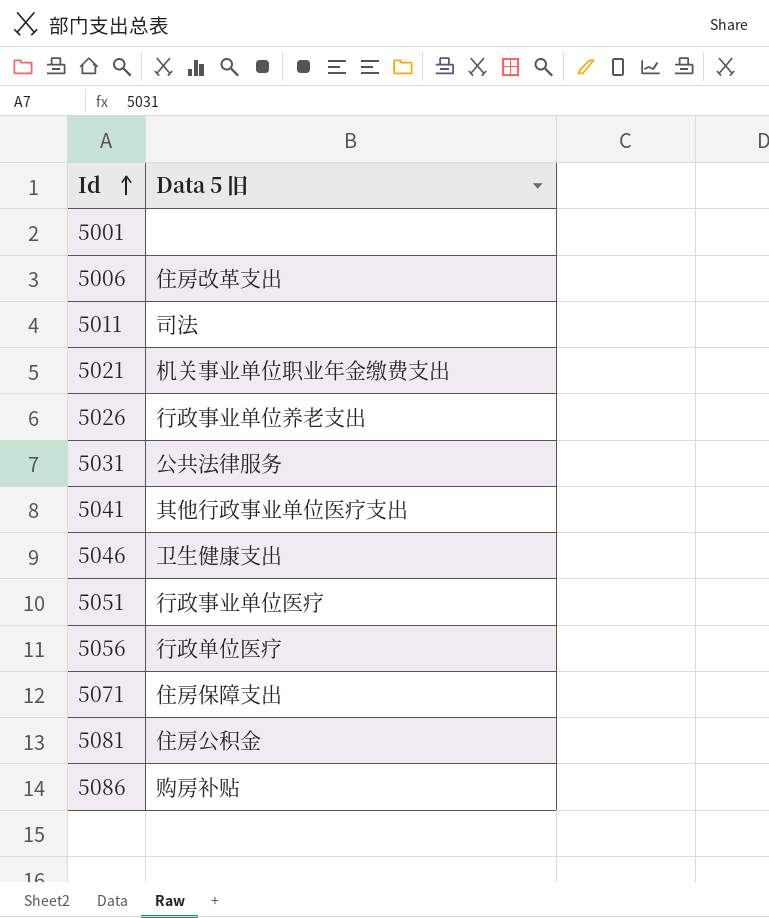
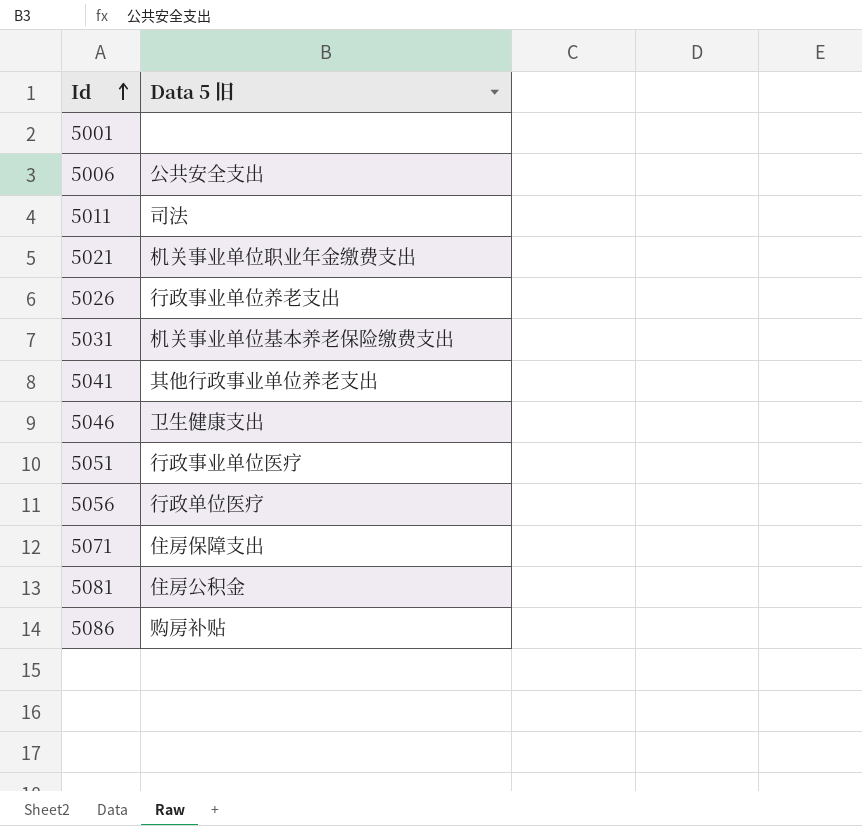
5006 | Data 5 旧: 住房改革支出 -> 公共安全支出
5031 | Data 5 旧: 公共法律服务 -> 机关事业单位基本养老保险缴费支出
5041 | Data 5 旧: 其他行政事业单位医疗支出 -> 其他行政事业单位养老支出

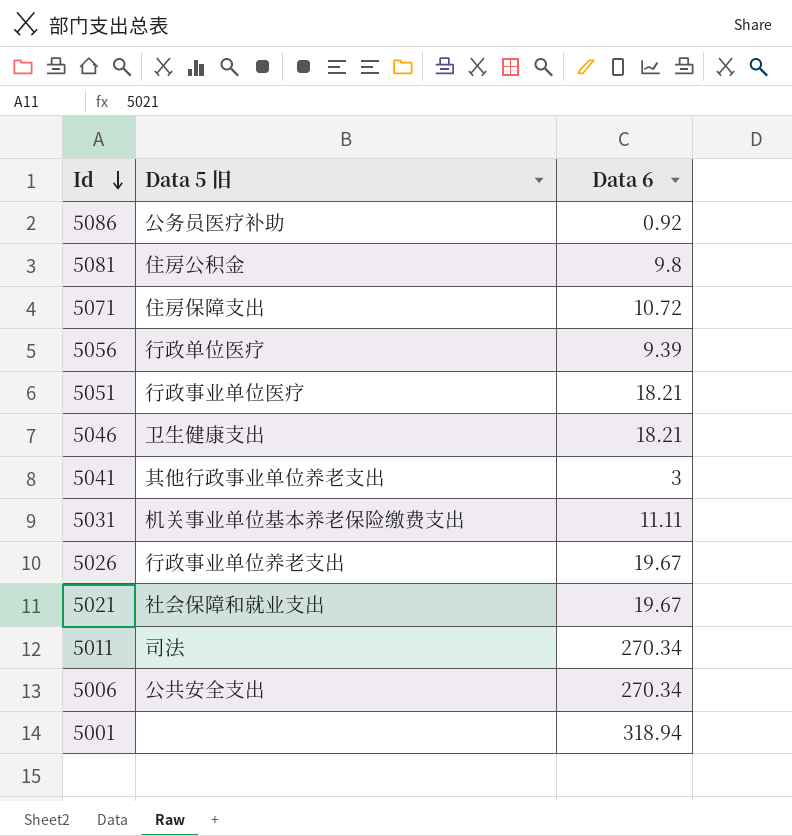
row order: Id ascending -> Id descending
column Data 6 | position: none -> 3
5086 | Data 5 旧: 购房补贴 -> 公务员医疗补助
5021 | Data 5 旧: 机关事业单位职业年金缴费支出 -> 社会保障和就业支出

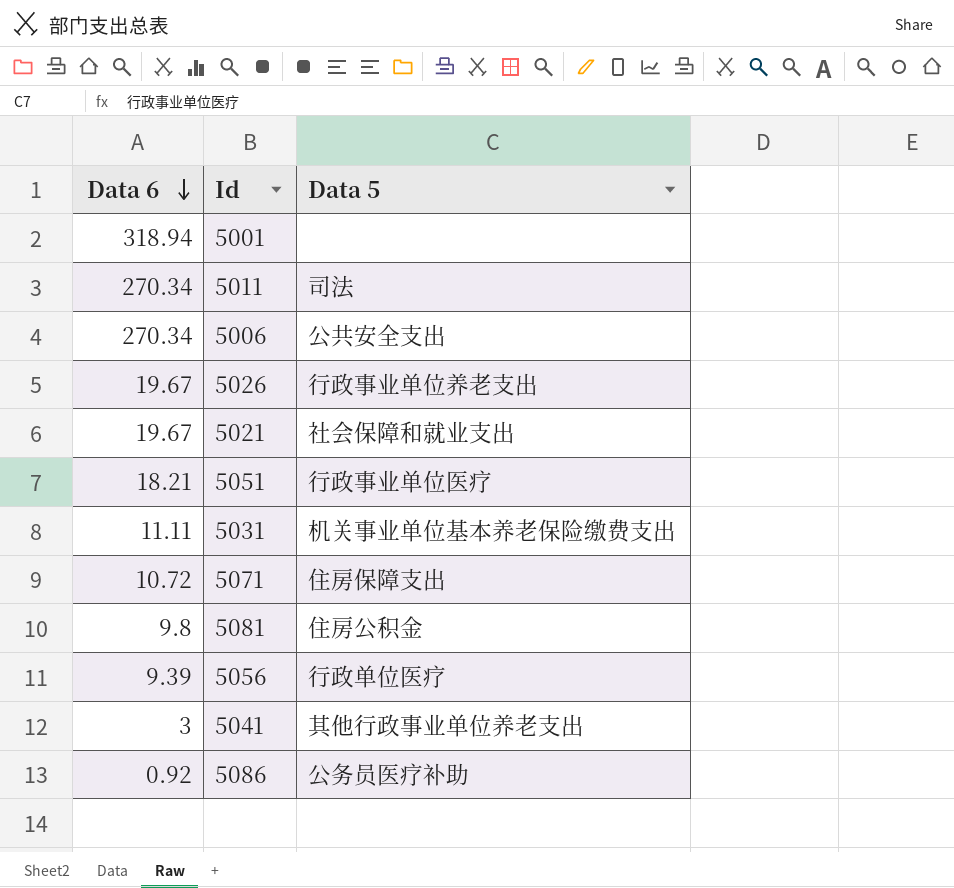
row order: Id descending -> Data 6 descending
column Data 6 | position: 3 -> 1
column name: Data 5 旧 -> Data 5
row 5046: 卫生健康支出 | 18.21 -> none

